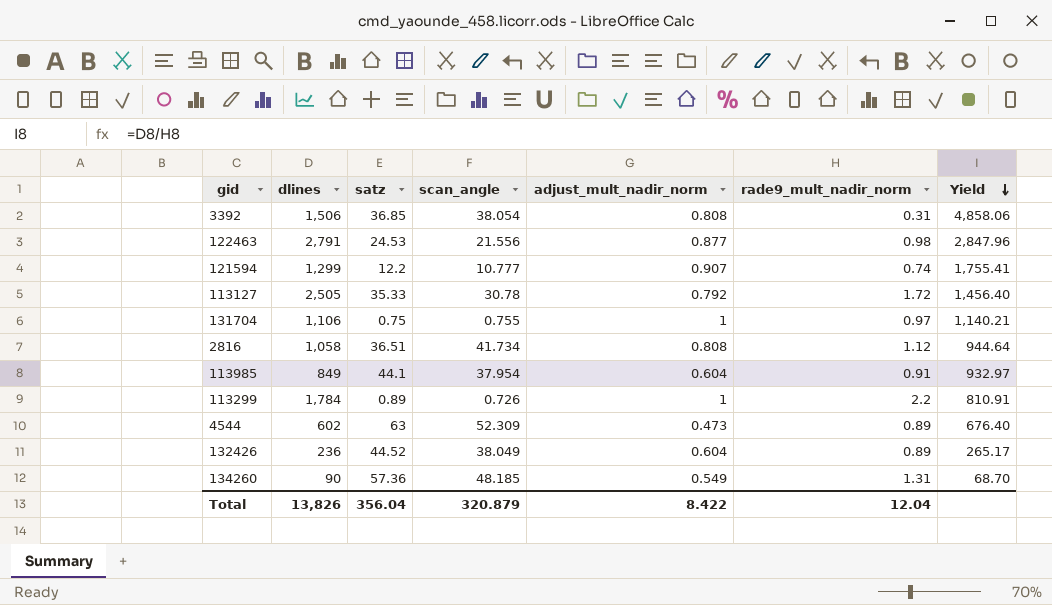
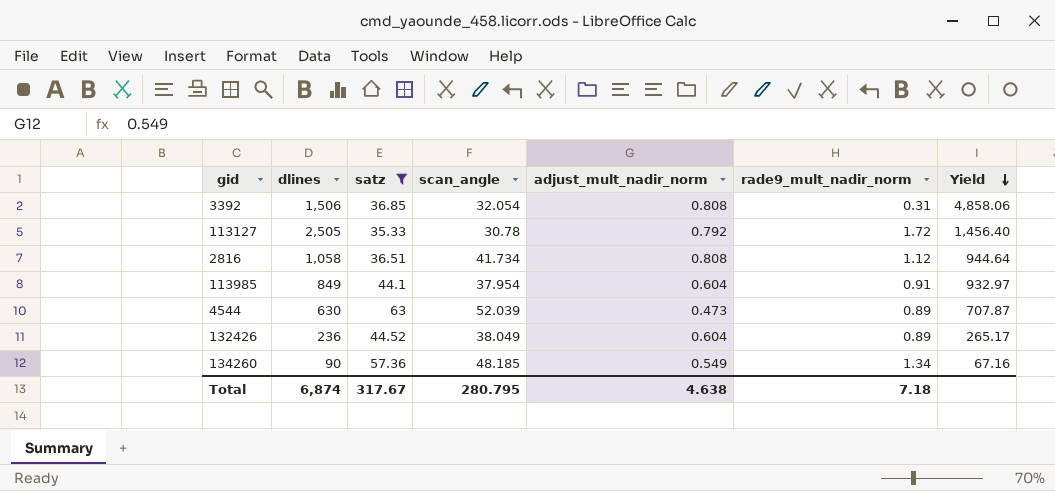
filter: none -> satz >= 35.33
3392 | scan_angle: 38.054 -> 32.054
4544 | dlines: 602 -> 630
4544 | scan_angle: 52.309 -> 52.039
4544 | Yield: 676.40 -> 707.87
134260 | rade9_mult_nadir_norm: 1.31 -> 1.34
134260 | Yield: 68.70 -> 67.16
Total | dlines: 13,826 -> 6,874
Total | satz: 356.04 -> 317.67
Total | scan_angle: 320.879 -> 280.795
Total | adjust_mult_nadir_norm: 8.422 -> 4.638
Total | rade9_mult_nadir_norm: 12.04 -> 7.18

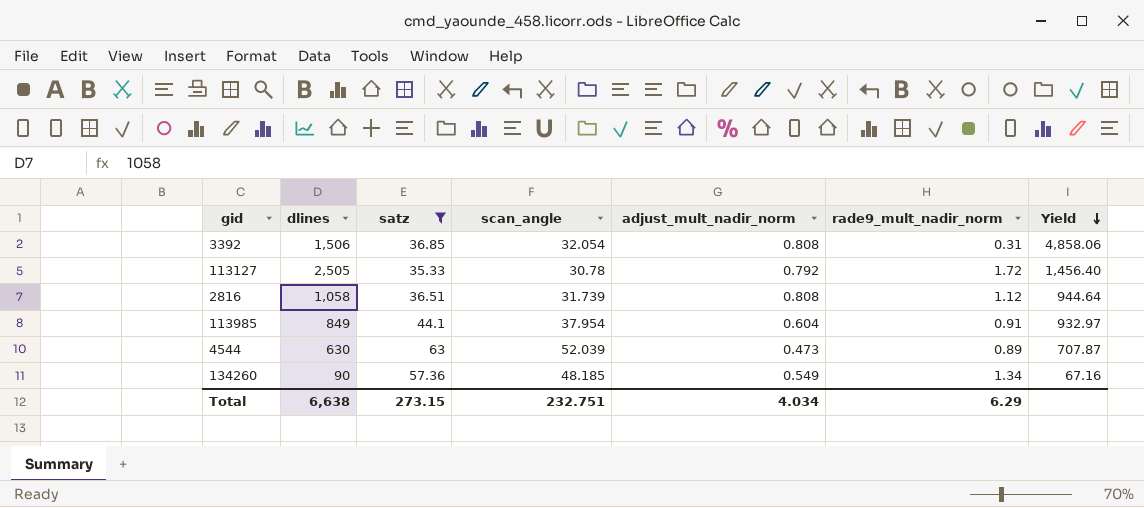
row 132426: 236 | 44.52 | 38.049 | 0.604 | 0.89 | 265.17 -> none
2816 | scan_angle: 41.734 -> 31.739
Total | dlines: 6,874 -> 6,638
Total | satz: 317.67 -> 273.15
Total | scan_angle: 280.795 -> 232.751
Total | adjust_mult_nadir_norm: 4.638 -> 4.034
Total | rade9_mult_nadir_norm: 7.18 -> 6.29

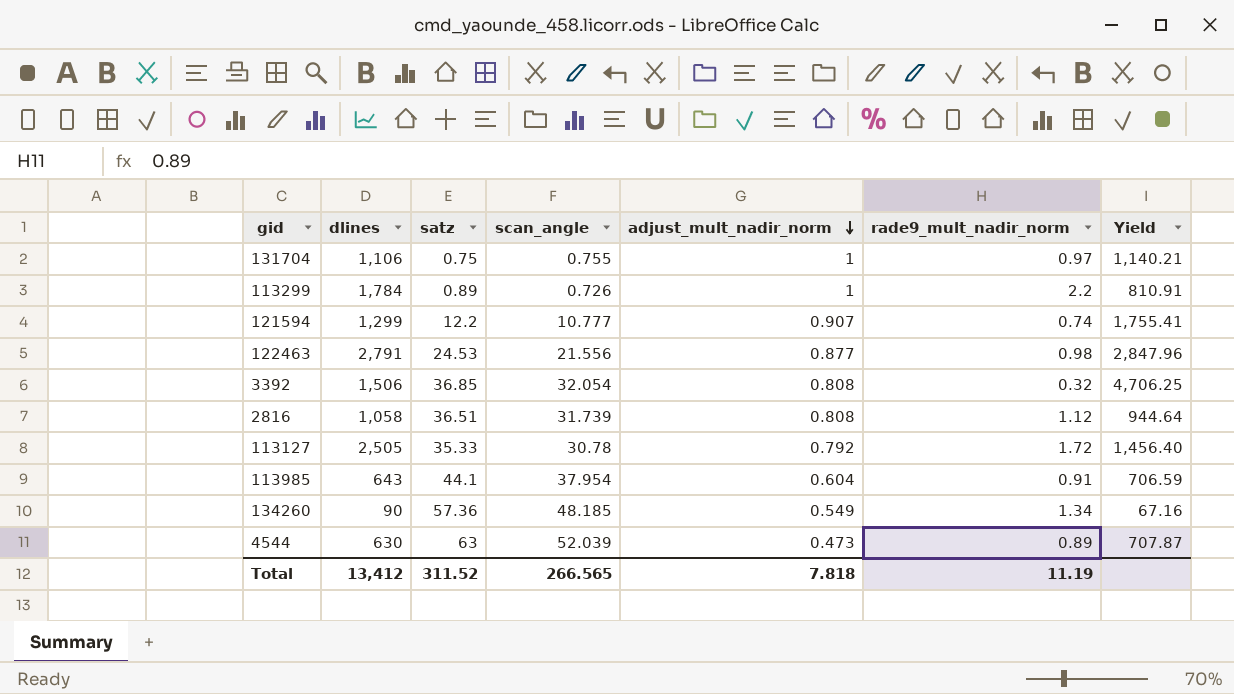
filter: satz >= 35.33 -> none
row order: Yield descending -> adjust_mult_nadir_norm descending
3392 | rade9_mult_nadir_norm: 0.31 -> 0.32
3392 | Yield: 4,858.06 -> 4,706.25
113985 | dlines: 849 -> 643
113985 | Yield: 932.97 -> 706.59
Total | dlines: 6,638 -> 13,412
Total | satz: 273.15 -> 311.52
Total | scan_angle: 232.751 -> 266.565
Total | adjust_mult_nadir_norm: 4.034 -> 7.818
Total | rade9_mult_nadir_norm: 6.29 -> 11.19

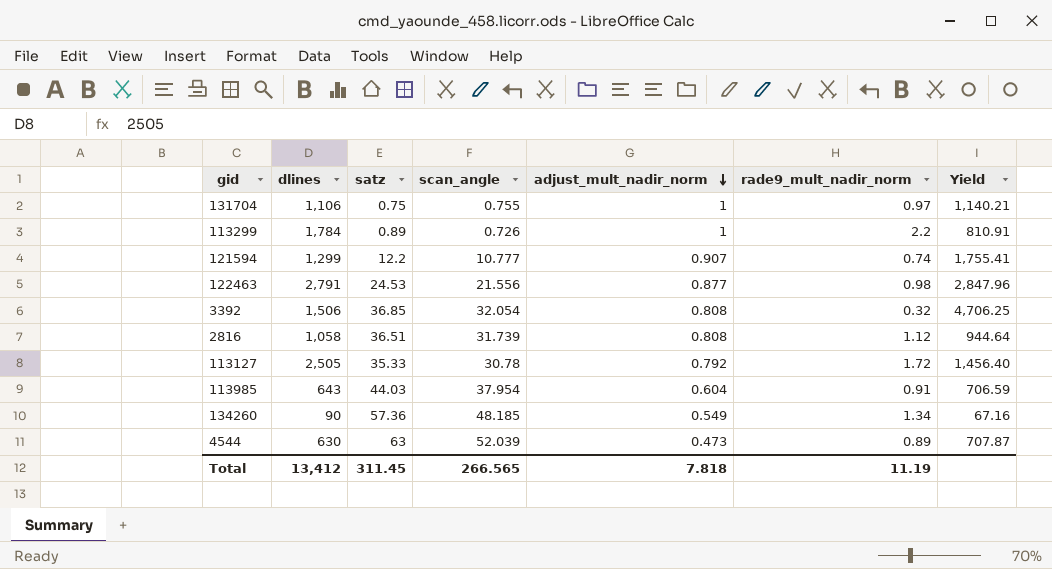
113985 | satz: 44.1 -> 44.03
Total | satz: 311.52 -> 311.45

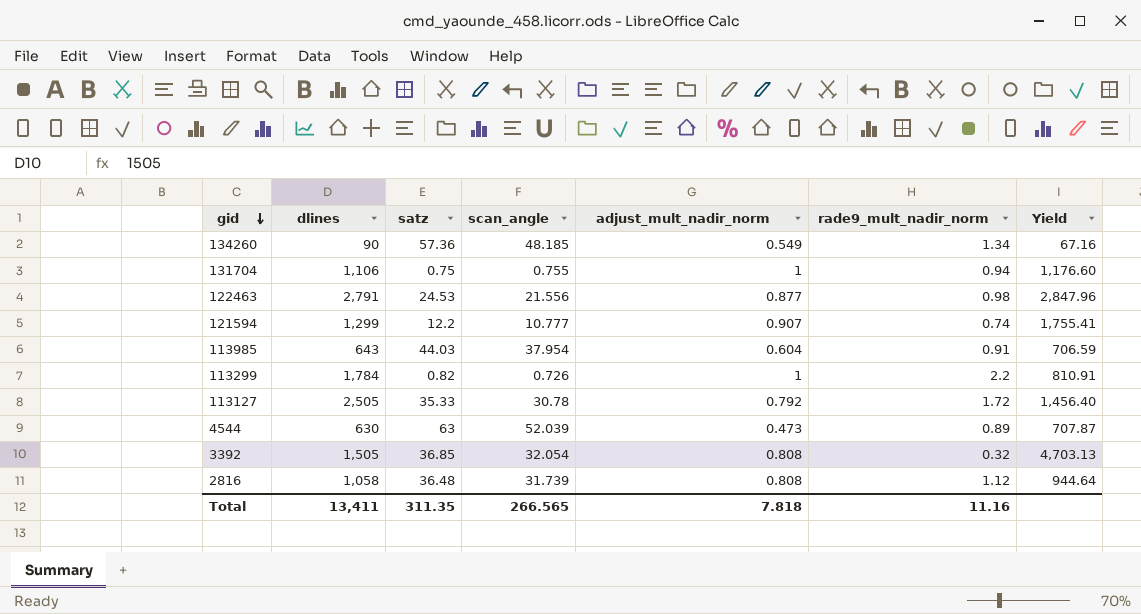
row order: adjust_mult_nadir_norm descending -> gid descending
131704 | rade9_mult_nadir_norm: 0.97 -> 0.94
131704 | Yield: 1,140.21 -> 1,176.60
113299 | satz: 0.89 -> 0.82
3392 | dlines: 1,506 -> 1,505
3392 | Yield: 4,706.25 -> 4,703.13
2816 | satz: 36.51 -> 36.48
Total | dlines: 13,412 -> 13,411
Total | satz: 311.45 -> 311.35
Total | rade9_mult_nadir_norm: 11.19 -> 11.16

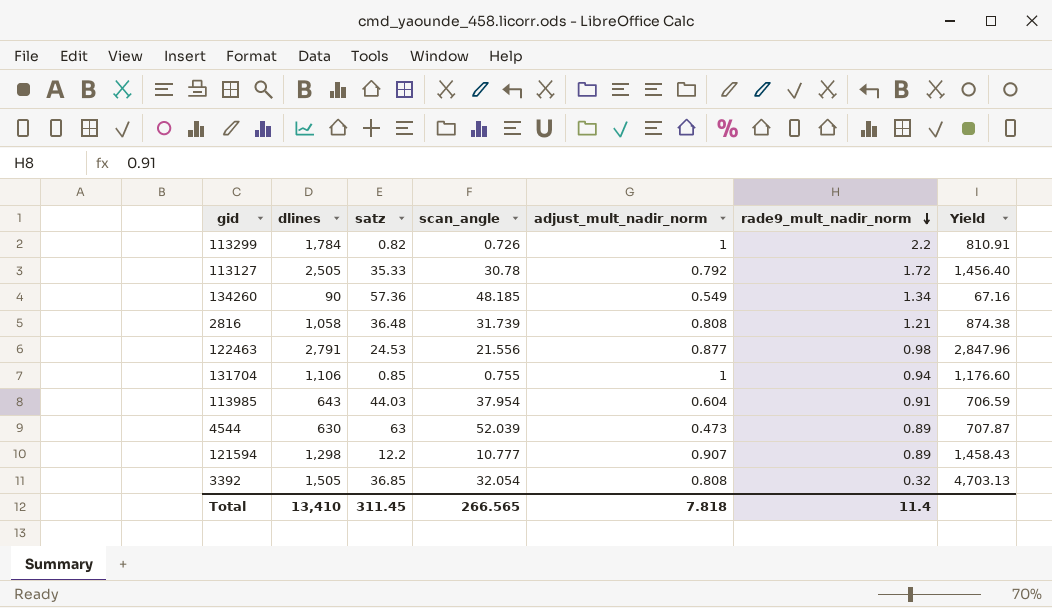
row order: gid descending -> rade9_mult_nadir_norm descending
2816 | rade9_mult_nadir_norm: 1.12 -> 1.21
2816 | Yield: 944.64 -> 874.38
131704 | satz: 0.75 -> 0.85
121594 | dlines: 1,299 -> 1,298
121594 | rade9_mult_nadir_norm: 0.74 -> 0.89
121594 | Yield: 1,755.41 -> 1,458.43
Total | dlines: 13,411 -> 13,410
Total | satz: 311.35 -> 311.45
Total | rade9_mult_nadir_norm: 11.16 -> 11.4

